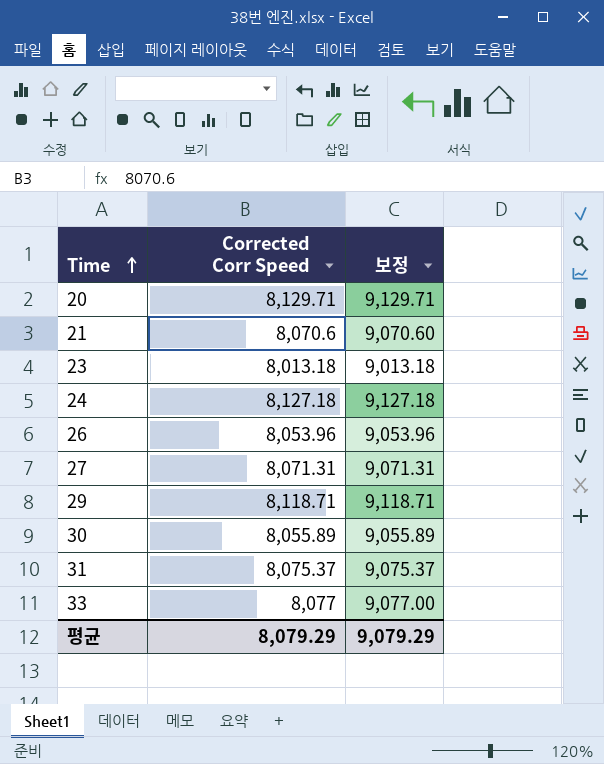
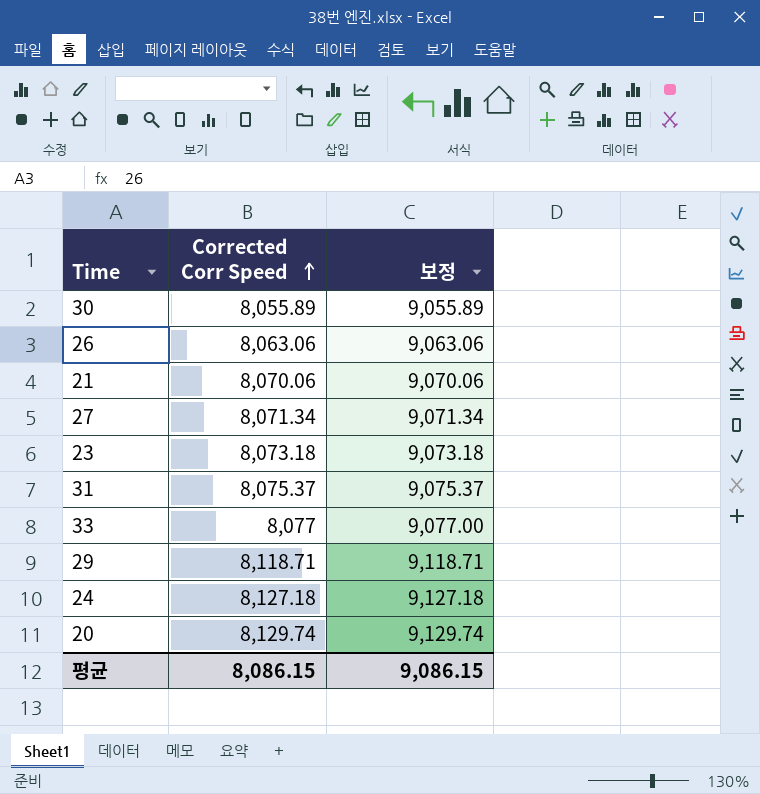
row order: Time ascending -> Corrected Corr Speed ascending
26 | Corrected Corr Speed: 8,053.96 -> 8,063.06
26 | 보정: 9,053.96 -> 9,063.06
21 | Corrected Corr Speed: 8,070.6 -> 8,070.06
21 | 보정: 9,070.60 -> 9,070.06
27 | Corrected Corr Speed: 8,071.31 -> 8,071.34
27 | 보정: 9,071.31 -> 9,071.34
23 | Corrected Corr Speed: 8,013.18 -> 8,073.18
23 | 보정: 9,013.18 -> 9,073.18
20 | Corrected Corr Speed: 8,129.71 -> 8,129.74
20 | 보정: 9,129.71 -> 9,129.74
평균 | Corrected Corr Speed: 8,079.29 -> 8,086.15
평균 | 보정: 9,079.29 -> 9,086.15

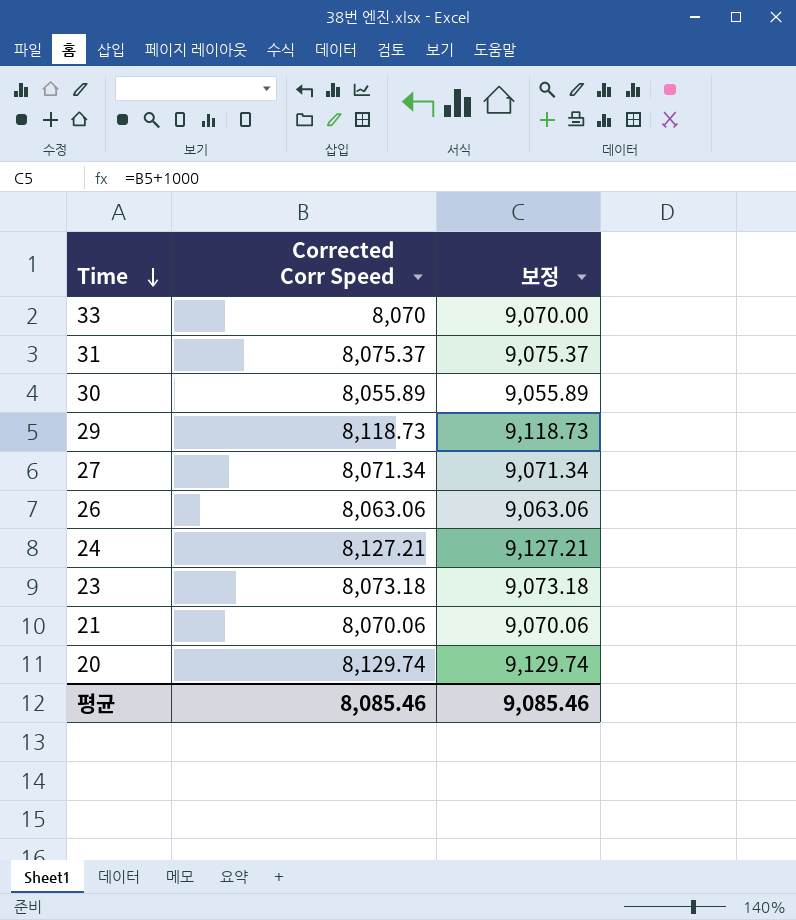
row order: Corrected Corr Speed ascending -> Time descending
33 | Corrected Corr Speed: 8,077 -> 8,070
33 | 보정: 9,077.00 -> 9,070.00
29 | Corrected Corr Speed: 8,118.71 -> 8,118.73
29 | 보정: 9,118.71 -> 9,118.73
24 | Corrected Corr Speed: 8,127.18 -> 8,127.21
24 | 보정: 9,127.18 -> 9,127.21
평균 | Corrected Corr Speed: 8,086.15 -> 8,085.46
평균 | 보정: 9,086.15 -> 9,085.46

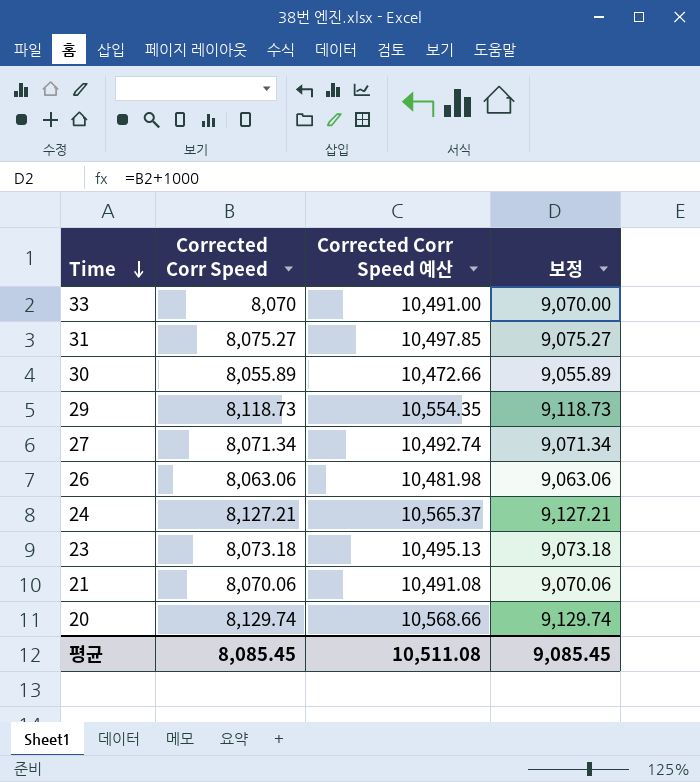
column Corrected Corr Speed 예산 | formula: none -> [Corrected Corr Speed] * 1.3
31 | Corrected Corr Speed: 8,075.37 -> 8,075.27
31 | 보정: 9,075.37 -> 9,075.27
평균 | Corrected Corr Speed: 8,085.46 -> 8,085.45
평균 | 보정: 9,085.46 -> 9,085.45

